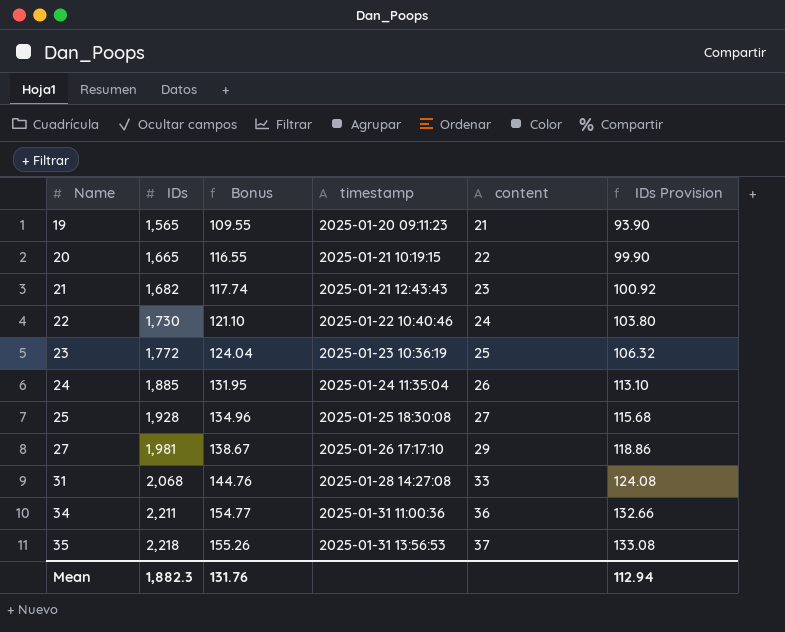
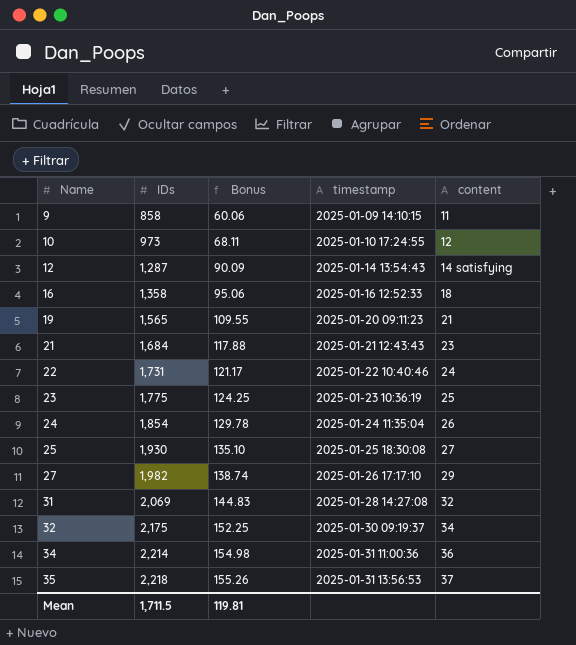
column IDs Provision | formula: [IDs] * 0.06 -> none
row 20: 1,665 | 116.55 | 2025-01-21 10:19:15 | 22 | 99.90 -> none
row 9: none -> 858 | 60.06 | 2025-01-09 14:10:15 | 11
row 10: none -> 973 | 68.11 | 2025-01-10 17:24:55 | 12
row 12: none -> 1,287 | 90.09 | 2025-01-14 13:54:43 | 14 satisfying
row 16: none -> 1,358 | 95.06 | 2025-01-16 12:52:33 | 18
21 | IDs: 1,682 -> 1,684
21 | Bonus: 117.74 -> 117.88
22 | IDs: 1,730 -> 1,731
22 | Bonus: 121.10 -> 121.17
23 | IDs: 1,772 -> 1,775
23 | Bonus: 124.04 -> 124.25
24 | IDs: 1,885 -> 1,854
24 | Bonus: 131.95 -> 129.78
25 | IDs: 1,928 -> 1,930
25 | Bonus: 134.96 -> 135.10
27 | IDs: 1,981 -> 1,982
27 | Bonus: 138.67 -> 138.74
31 | IDs: 2,068 -> 2,069
31 | Bonus: 144.76 -> 144.83
31 | content: 33 -> 32
row 32: none -> 2,175 | 152.25 | 2025-01-30 09:19:37 | 34
34 | IDs: 2,211 -> 2,214
34 | Bonus: 154.77 -> 154.98
Mean | IDs: 1,882.3 -> 1,711.5
Mean | Bonus: 131.76 -> 119.81

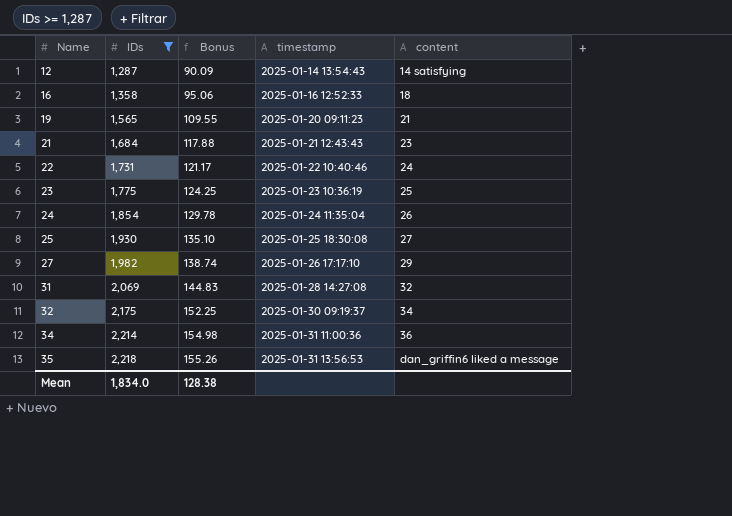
filter: none -> IDs >= 1,287
35 | content: 37 -> dan_griffin6 liked a message
Mean | IDs: 1,711.5 -> 1,834.0
Mean | Bonus: 119.81 -> 128.38

